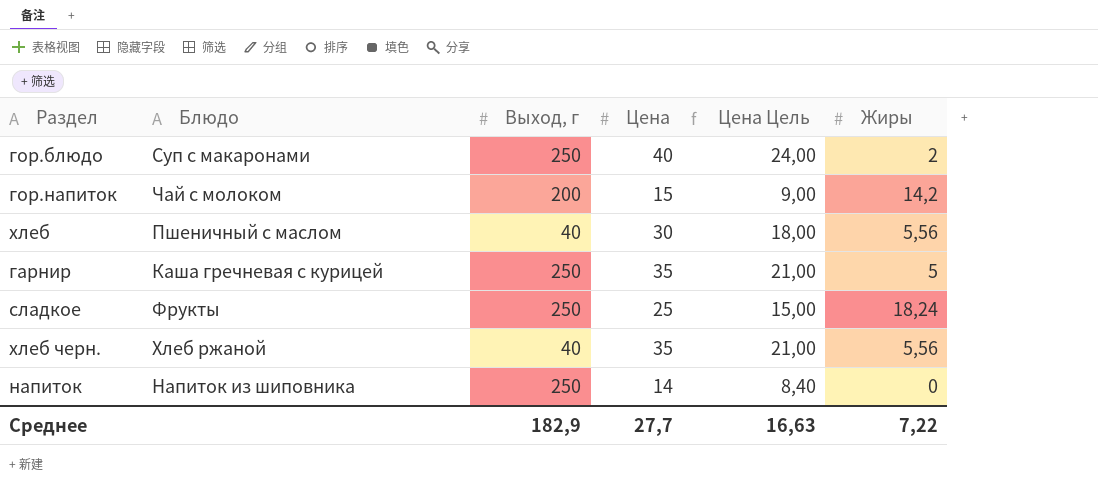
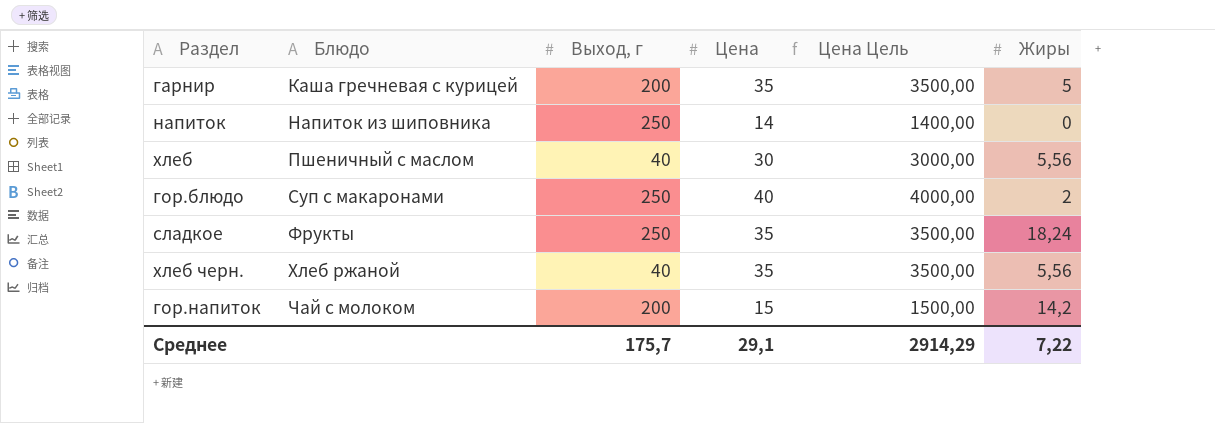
row order: none -> Блюдо ascending
column Цена Цель | formula: [Цена] * 0,6 -> [Цена] * 100
гарнир | Выход, г: 250 -> 200
сладкое | Цена: 25 -> 35
Среднее | Выход, г: 182,9 -> 175,7
Среднее | Цена: 27,7 -> 29,1
Среднее | Цена Цель: 16,63 -> 2914,29

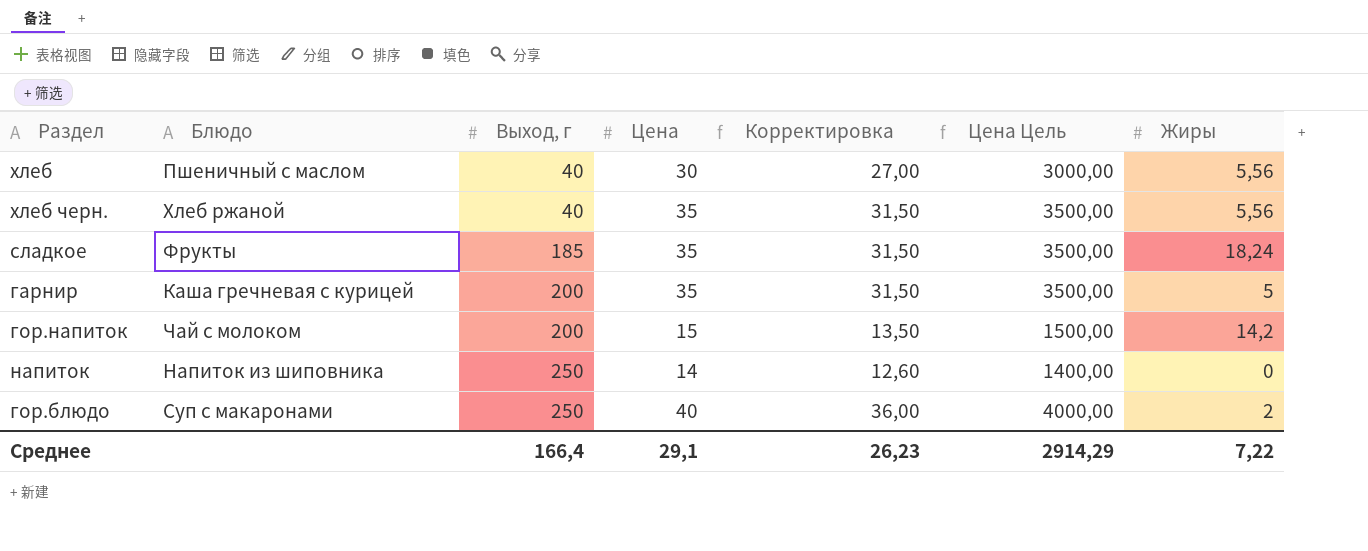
row order: Блюдо ascending -> Выход, г ascending
column Корректировка | formula: none -> [Цена] * 0,9
сладкое | Выход, г: 250 -> 185
Среднее | Выход, г: 175,7 -> 166,4

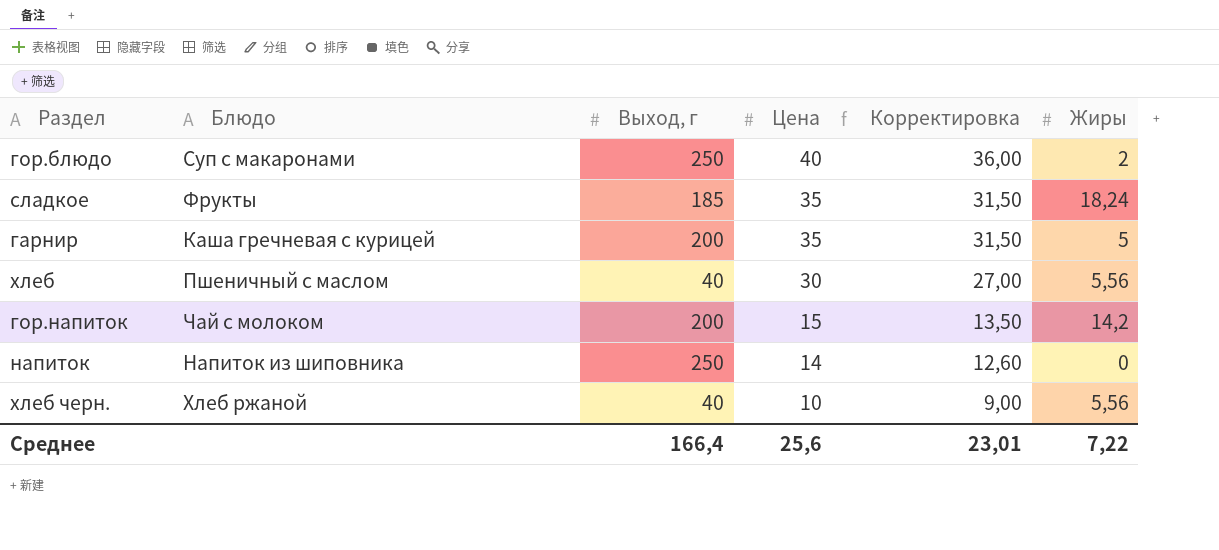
row order: Выход, г ascending -> Цена descending
column Цена Цель | formula: [Цена] * 100 -> none
хлеб черн. | Цена: 35 -> 10
хлеб черн. | Корректировка: 31,50 -> 9,00
Среднее | Цена: 29,1 -> 25,6
Среднее | Корректировка: 26,23 -> 23,01

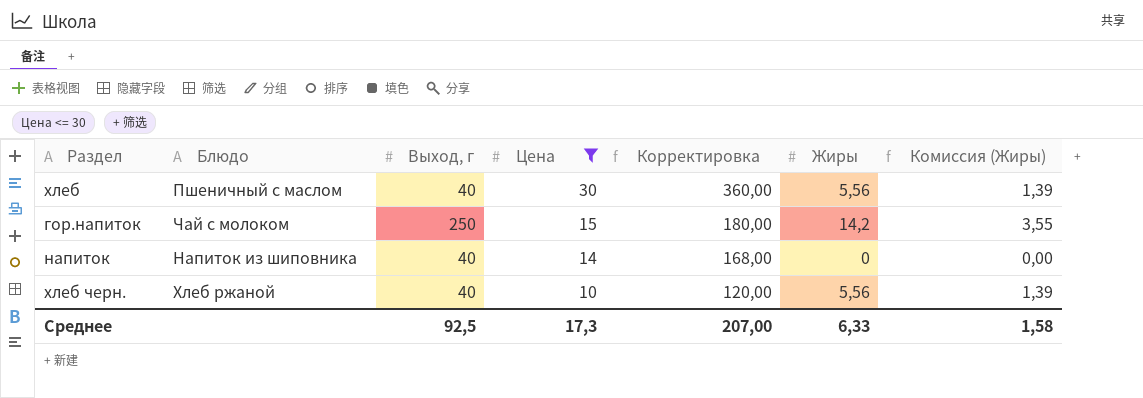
filter: none -> Цена <= 30
column Корректировка | formula: [Цена] * 0,9 -> [Цена] * 12
column Комиссия (Жиры) | formula: none -> [Жиры] * 0,25
гор.напиток | Выход, г: 200 -> 250
напиток | Выход, г: 250 -> 40
Среднее | Выход, г: 166,4 -> 92,5
Среднее | Цена: 25,6 -> 17,3
Среднее | Корректировка: 23,01 -> 207,00
Среднее | Жиры: 7,22 -> 6,33

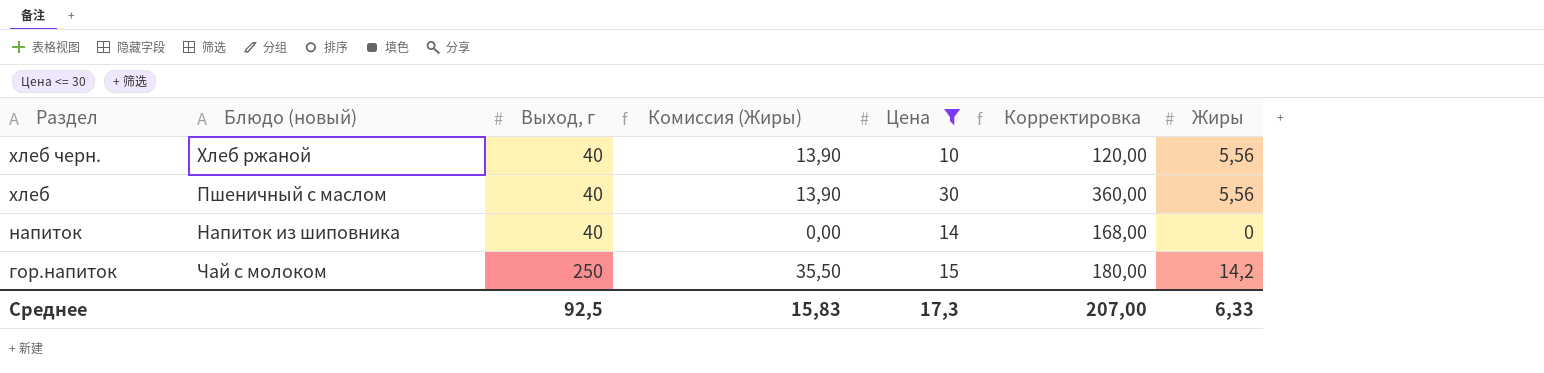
row order: Цена descending -> Раздел descending
column name: Блюдо -> Блюдо (новый)
column Комиссия (Жиры) | formula: [Жиры] * 0,25 -> [Жиры] * 2,5
column Комиссия (Жиры) | position: 7 -> 4
Среднее | Комиссия (Жиры): 1,58 -> 15,83

